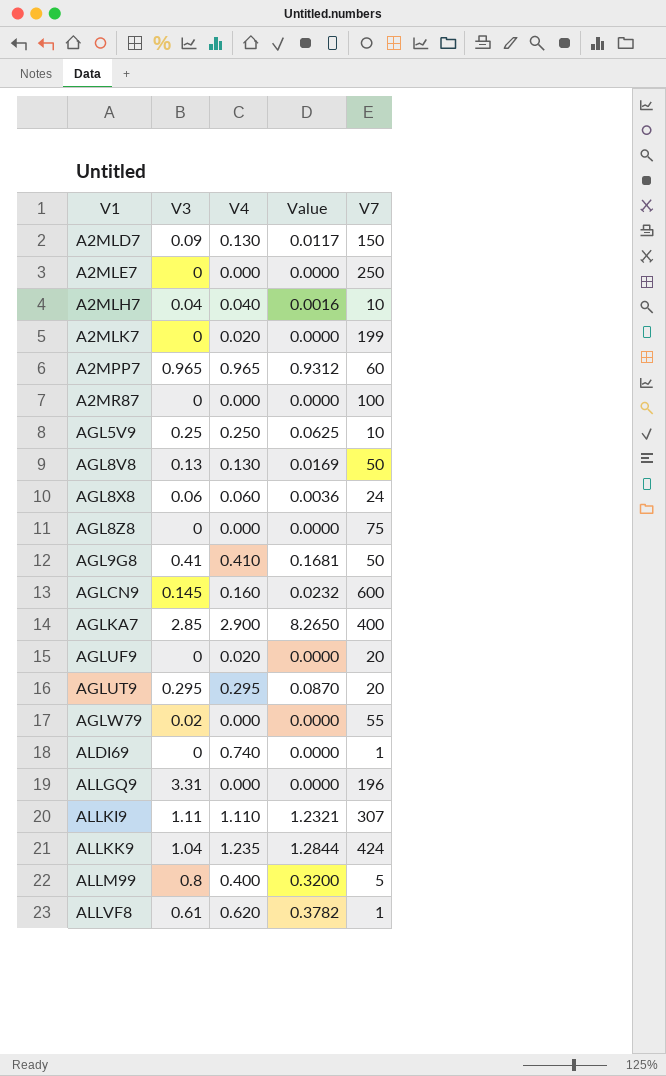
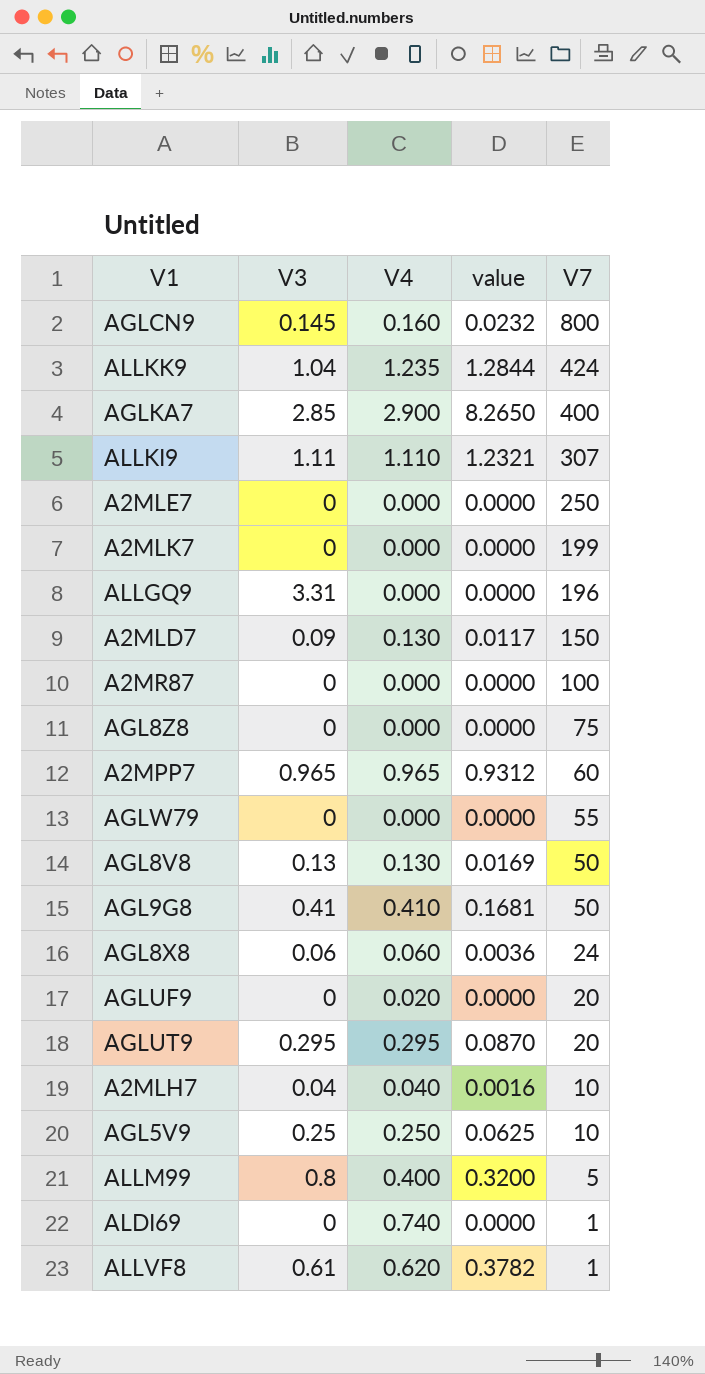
row order: V1 ascending -> V7 descending
column name: Value -> value
AGLCN9 | V7: 600 -> 800
A2MLK7 | V4: 0.020 -> 0.000
AGLW79 | V3: 0.02 -> 0

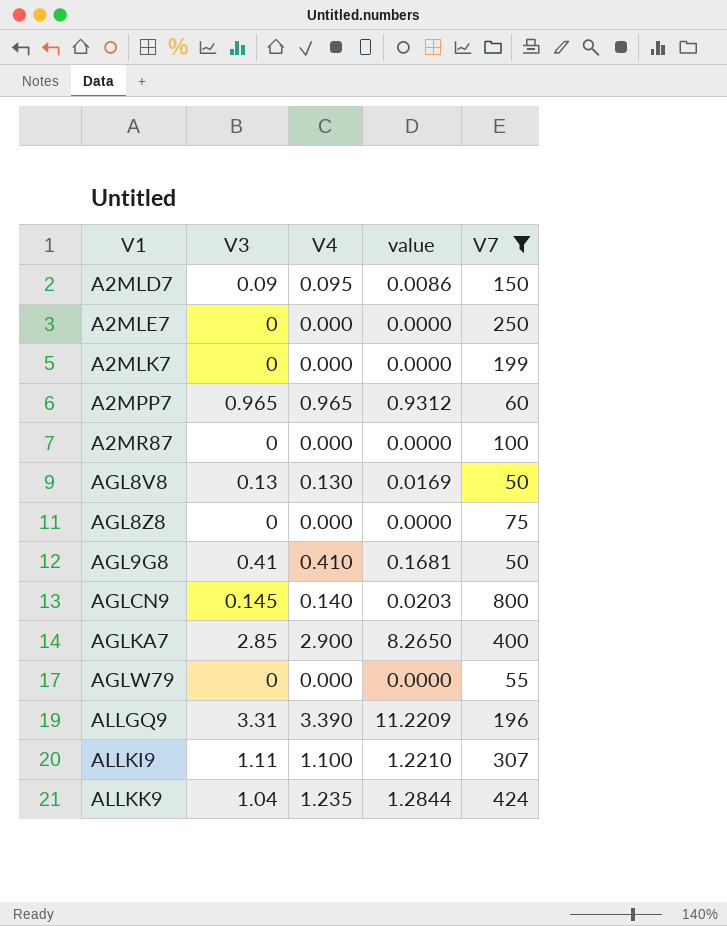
filter: none -> V7 >= 50
row order: V7 descending -> V1 ascending
A2MLD7 | V4: 0.130 -> 0.095
A2MLD7 | value: 0.0117 -> 0.0086
AGLCN9 | V4: 0.160 -> 0.140
AGLCN9 | value: 0.0232 -> 0.0203
ALLGQ9 | V4: 0.000 -> 3.390
ALLGQ9 | value: 0.0000 -> 11.2209
ALLKI9 | V4: 1.110 -> 1.100
ALLKI9 | value: 1.2321 -> 1.2210

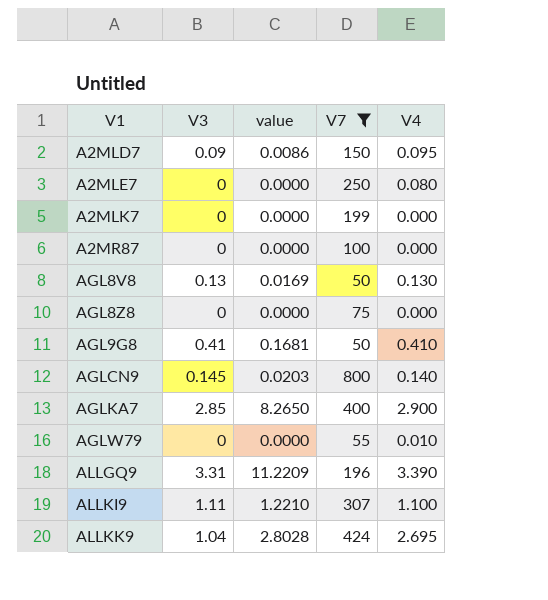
column V4 | position: 3 -> 5
row A2MPP7: 0.965 | 0.965 | 0.9312 | 60 -> none
A2MLE7 | V4: 0.000 -> 0.080
AGLW79 | V4: 0.000 -> 0.010
ALLKK9 | value: 1.2844 -> 2.8028
ALLKK9 | V4: 1.235 -> 2.695

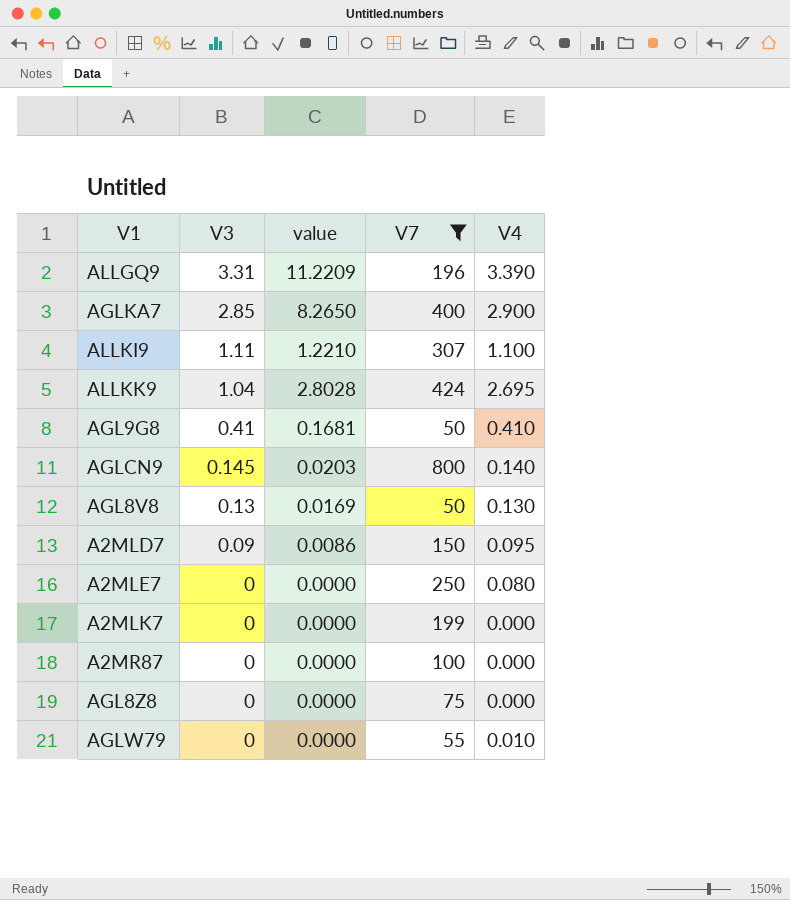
row order: V1 ascending -> V3 descending

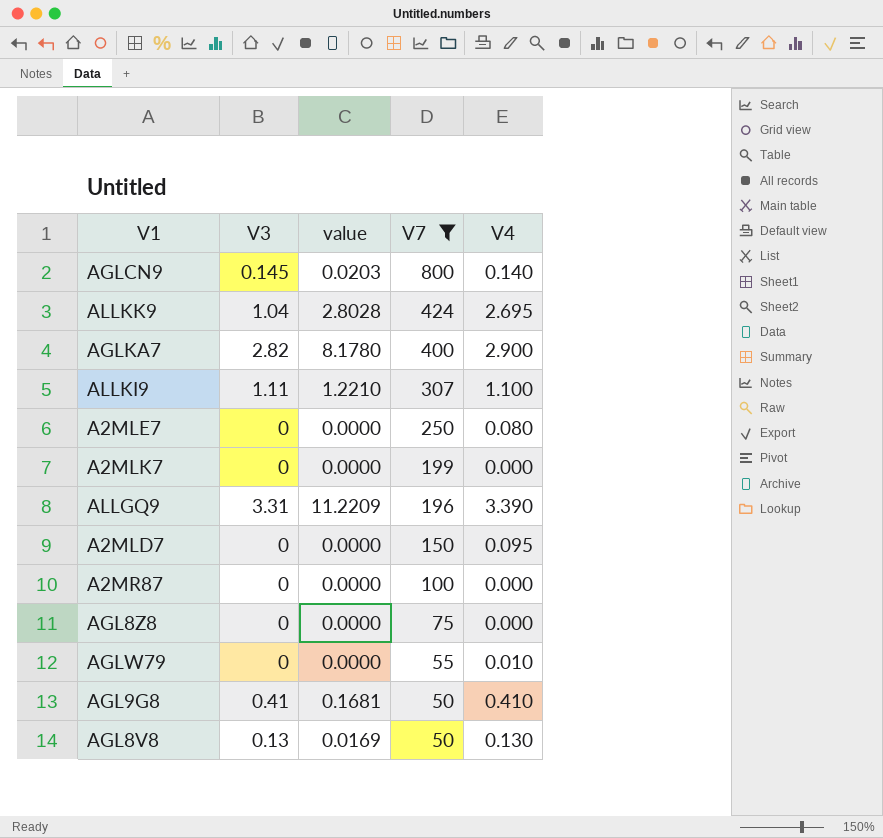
row order: V3 descending -> V7 descending
AGLKA7 | V3: 2.85 -> 2.82
AGLKA7 | value: 8.2650 -> 8.1780
A2MLD7 | V3: 0.09 -> 0
A2MLD7 | value: 0.0086 -> 0.0000

